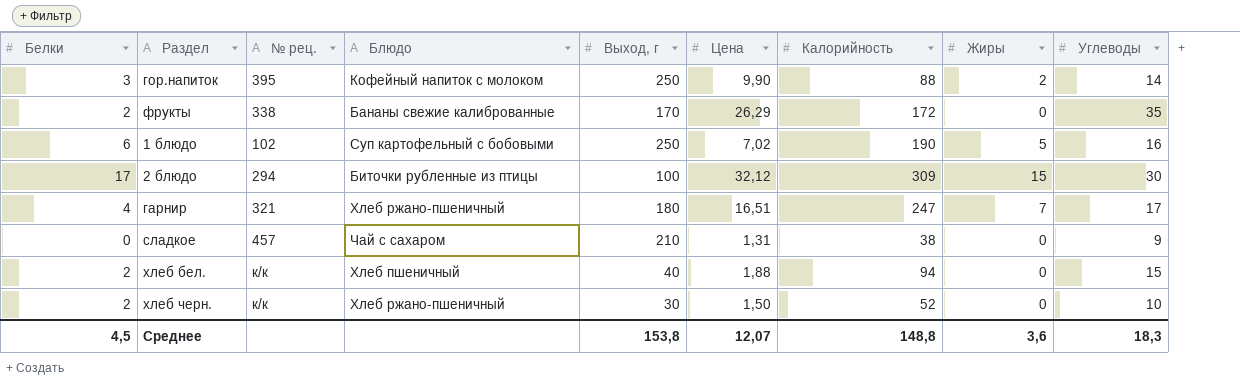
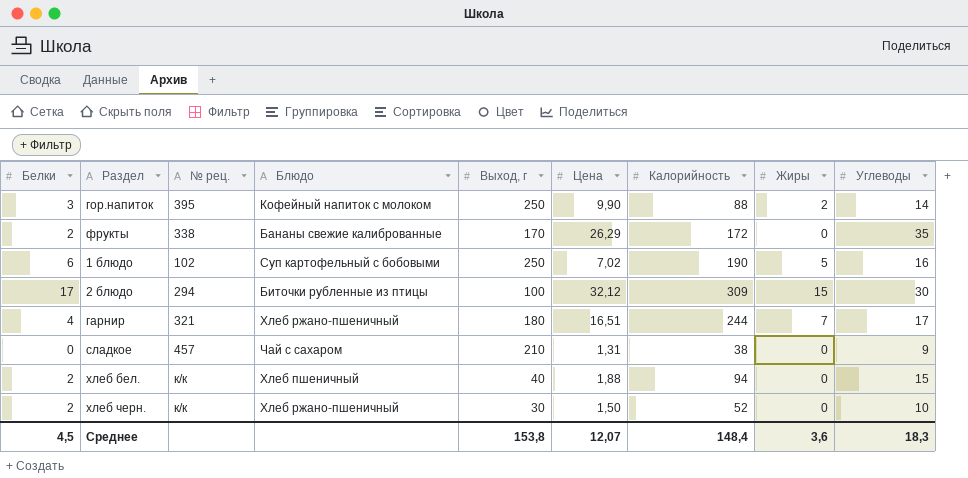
гарнир | Калорийность: 247 -> 244
Среднее | Калорийность: 148,8 -> 148,4

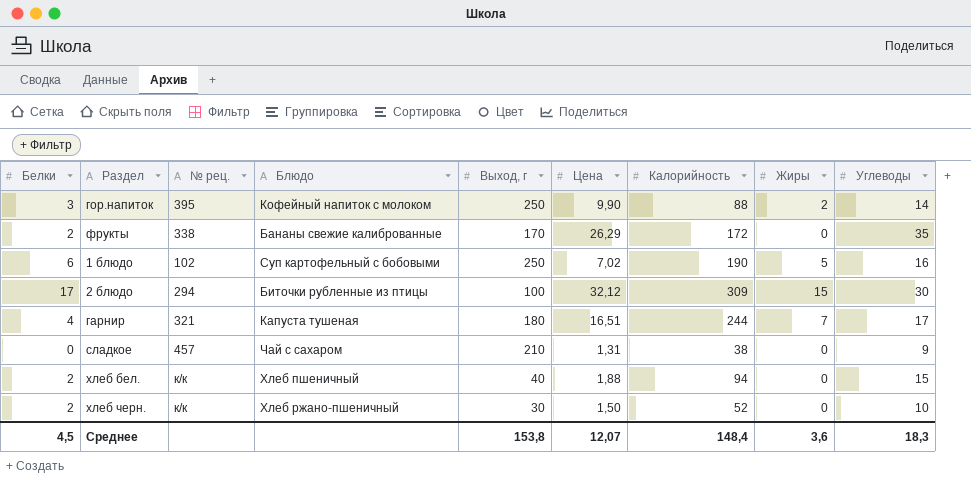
гарнир | Блюдо: Хлеб ржано-пшеничный -> Капуста тушеная

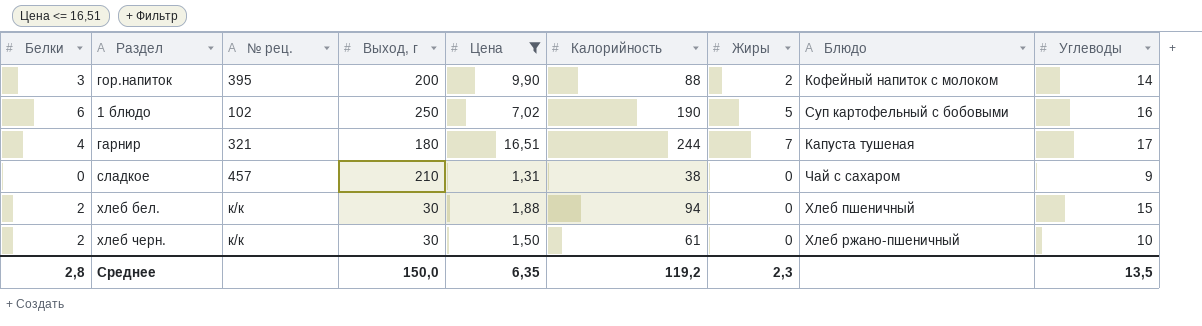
filter: none -> Цена <= 16,51
column Блюдо | position: 4 -> 8
гор.напиток | Выход, г: 250 -> 200
хлеб бел. | Выход, г: 40 -> 30
хлеб черн. | Калорийность: 52 -> 61
Среднее | Белки: 4,5 -> 2,8
Среднее | Выход, г: 153,8 -> 150,0
Среднее | Цена: 12,07 -> 6,35
Среднее | Калорийность: 148,4 -> 119,2
Среднее | Жиры: 3,6 -> 2,3
Среднее | Углеводы: 18,3 -> 13,5

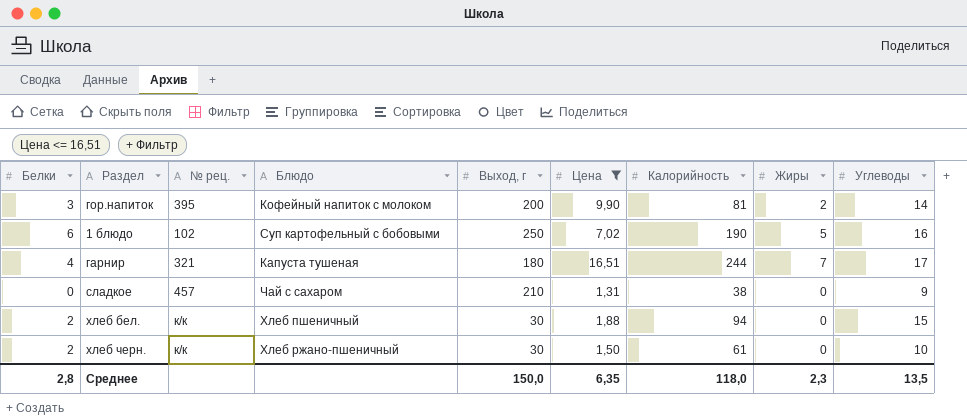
column Блюдо | position: 8 -> 4
гор.напиток | Калорийность: 88 -> 81
Среднее | Калорийность: 119,2 -> 118,0

